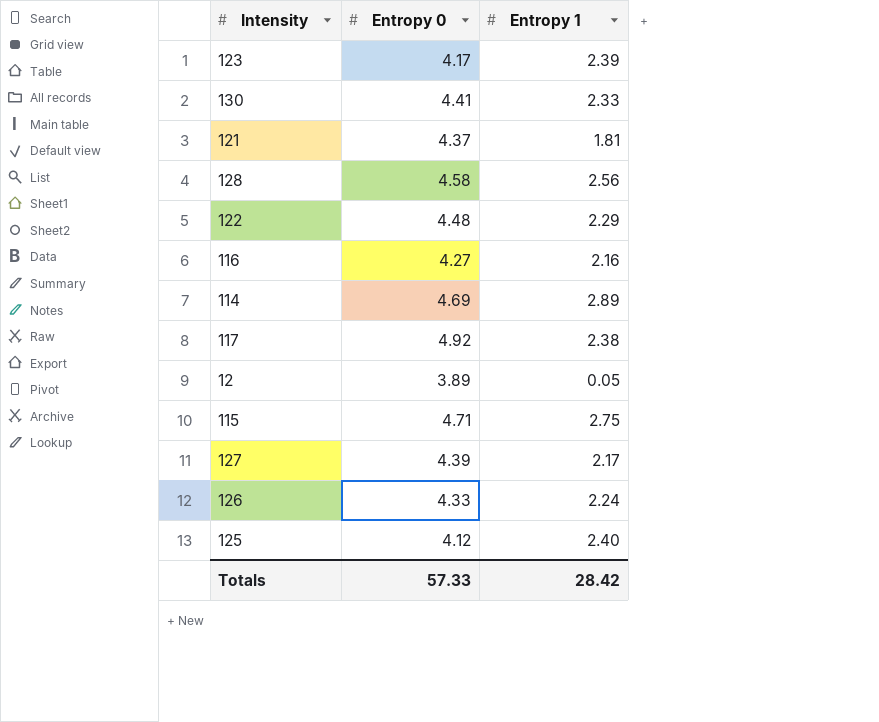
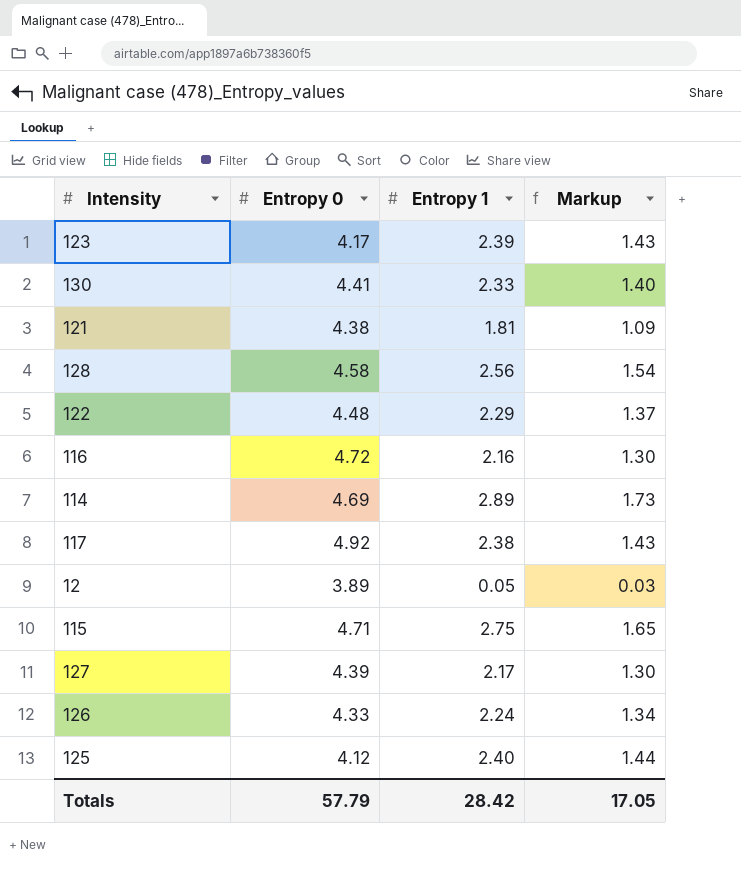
column Markup | formula: none -> [Entropy 1] * 0.6
121 | Entropy 0: 4.37 -> 4.38
116 | Entropy 0: 4.27 -> 4.72
Totals | Entropy 0: 57.33 -> 57.79

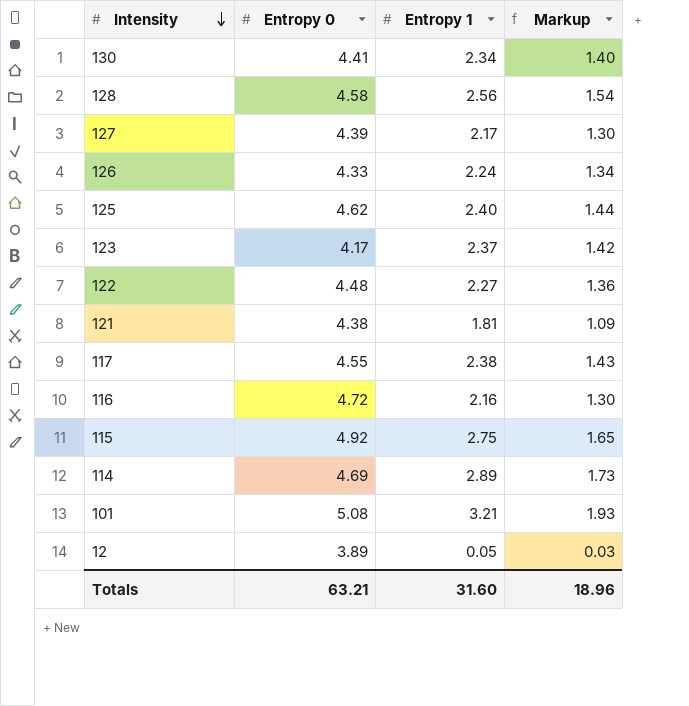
row order: none -> Intensity descending
130 | Entropy 1: 2.33 -> 2.34
125 | Entropy 0: 4.12 -> 4.62
123 | Entropy 1: 2.39 -> 2.37
123 | Markup: 1.43 -> 1.42
122 | Entropy 1: 2.29 -> 2.27
122 | Markup: 1.37 -> 1.36
117 | Entropy 0: 4.92 -> 4.55
115 | Entropy 0: 4.71 -> 4.92
row 101: none -> 5.08 | 3.21 | 1.93
Totals | Entropy 0: 57.79 -> 63.21
Totals | Entropy 1: 28.42 -> 31.60
Totals | Markup: 17.05 -> 18.96

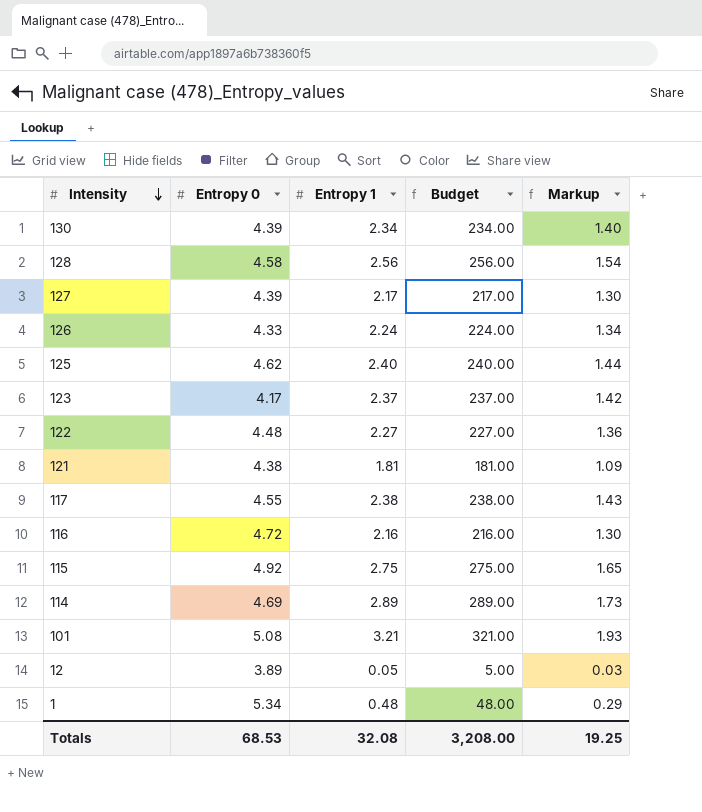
column Budget | formula: none -> [Entropy 1] * 100
130 | Entropy 0: 4.41 -> 4.39
row 1: none -> 5.34 | 0.48 | 48.00 | 0.29
Totals | Entropy 0: 63.21 -> 68.53
Totals | Entropy 1: 31.60 -> 32.08
Totals | Markup: 18.96 -> 19.25

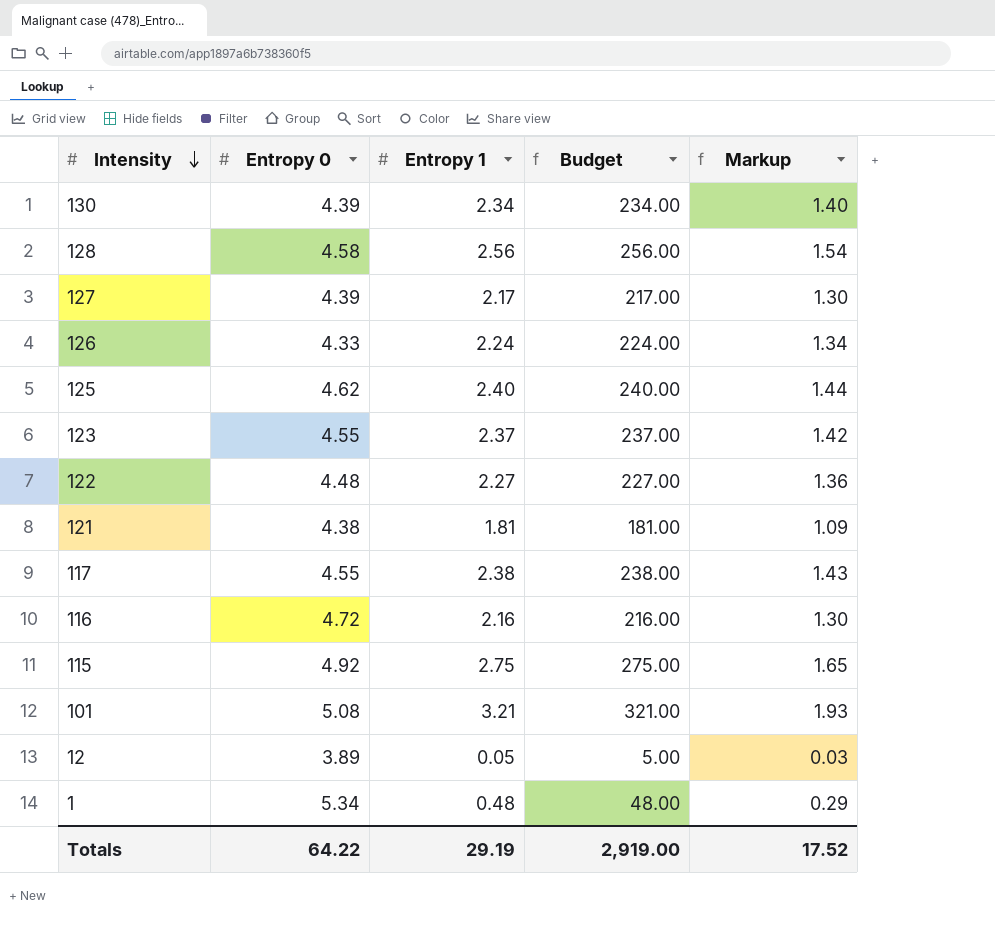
row 114: 4.69 | 2.89 | 289.00 | 1.73 -> none
123 | Entropy 0: 4.17 -> 4.55
Totals | Entropy 0: 68.53 -> 64.22
Totals | Entropy 1: 32.08 -> 29.19
Totals | Budget: 3,208.00 -> 2,919.00
Totals | Markup: 19.25 -> 17.52

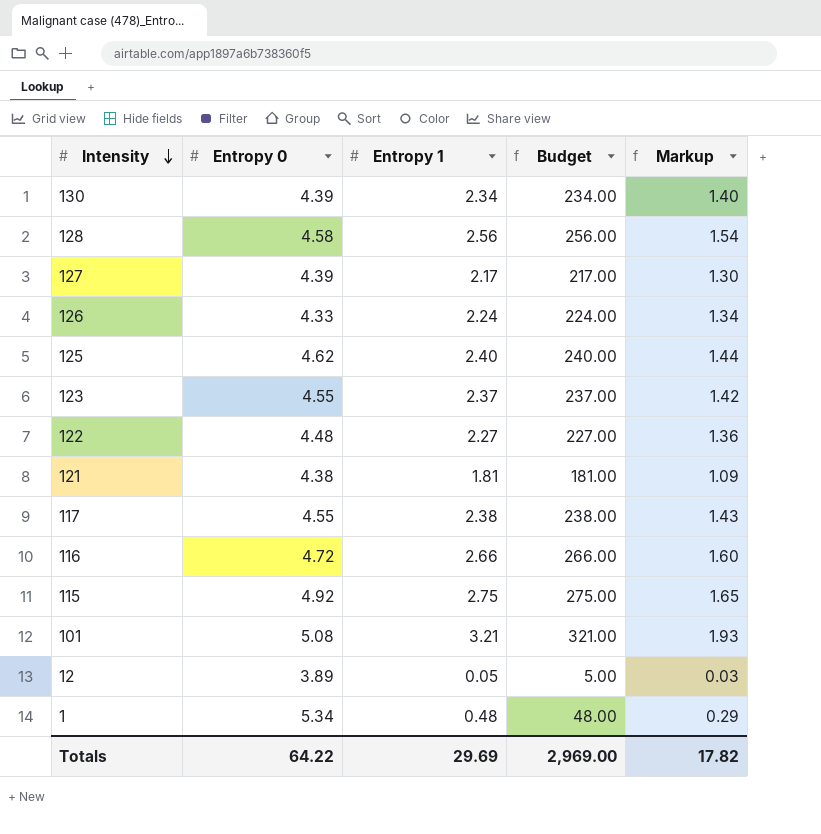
116 | Entropy 1: 2.16 -> 2.66
116 | Budget: 216.00 -> 266.00
116 | Markup: 1.30 -> 1.60
Totals | Entropy 1: 29.19 -> 29.69
Totals | Budget: 2,919.00 -> 2,969.00
Totals | Markup: 17.52 -> 17.82

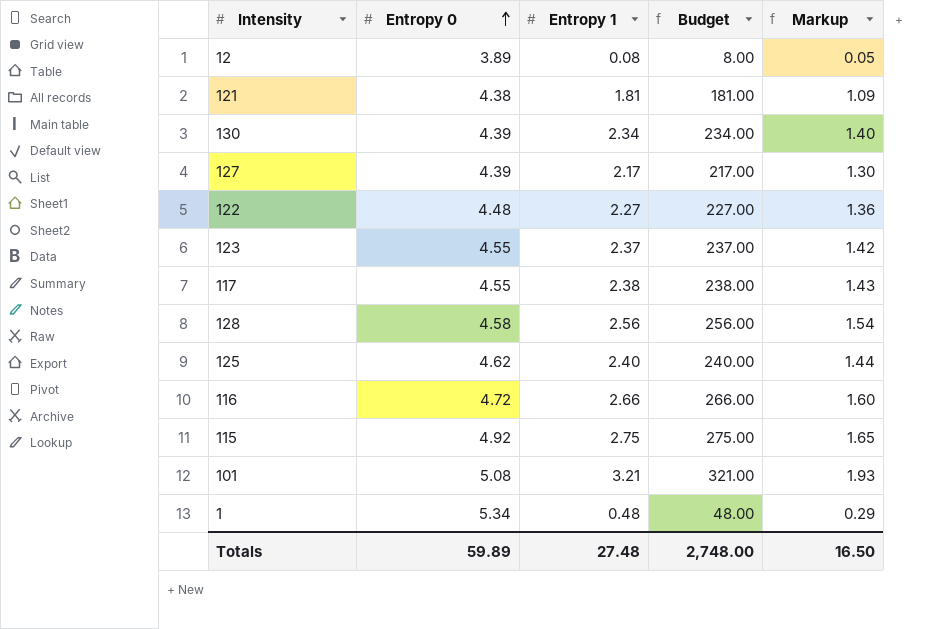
row order: Intensity descending -> Entropy 0 ascending
row 126: 4.33 | 2.24 | 224.00 | 1.34 -> none
12 | Entropy 1: 0.05 -> 0.08
12 | Budget: 5.00 -> 8.00
12 | Markup: 0.03 -> 0.05
Totals | Entropy 0: 64.22 -> 59.89
Totals | Entropy 1: 29.69 -> 27.48
Totals | Budget: 2,969.00 -> 2,748.00
Totals | Markup: 17.82 -> 16.50

